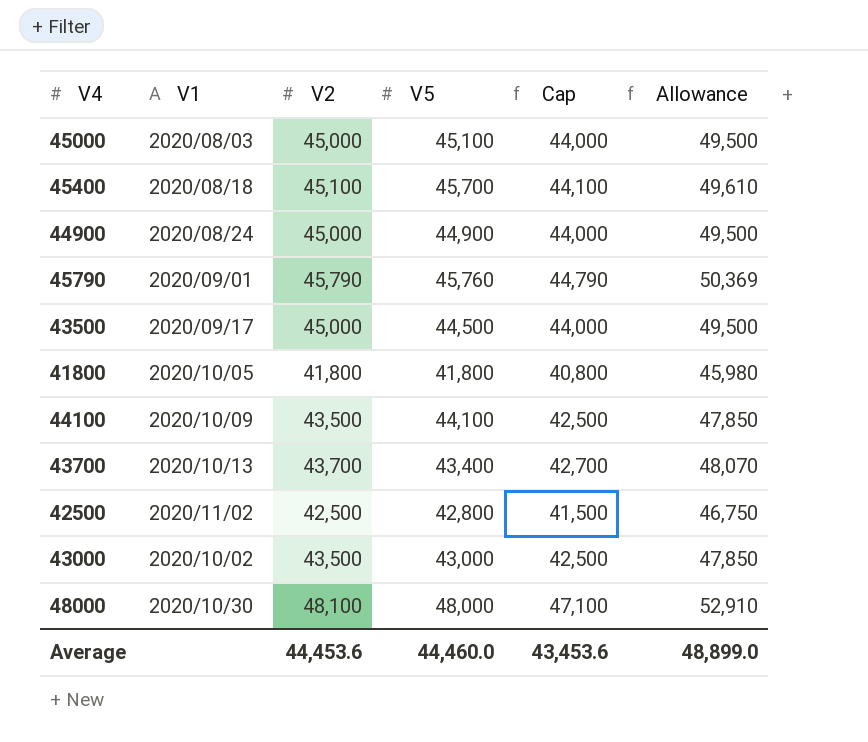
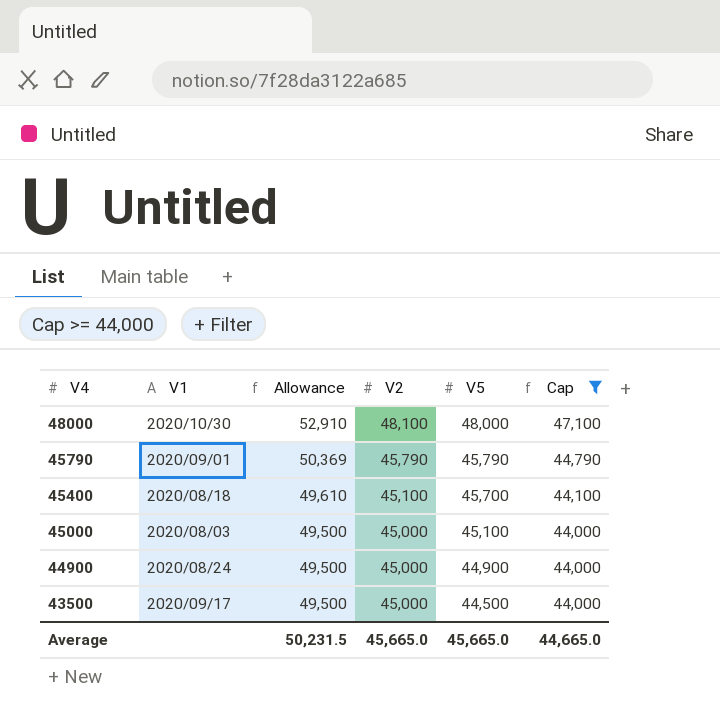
filter: none -> Cap >= 44,000
row order: none -> V4 descending
column Allowance | position: 6 -> 3
45790 | V5: 45,760 -> 45,790
Average | Allowance: 48,899.0 -> 50,231.5
Average | V2: 44,453.6 -> 45,665.0
Average | V5: 44,460.0 -> 45,665.0
Average | Cap: 43,453.6 -> 44,665.0

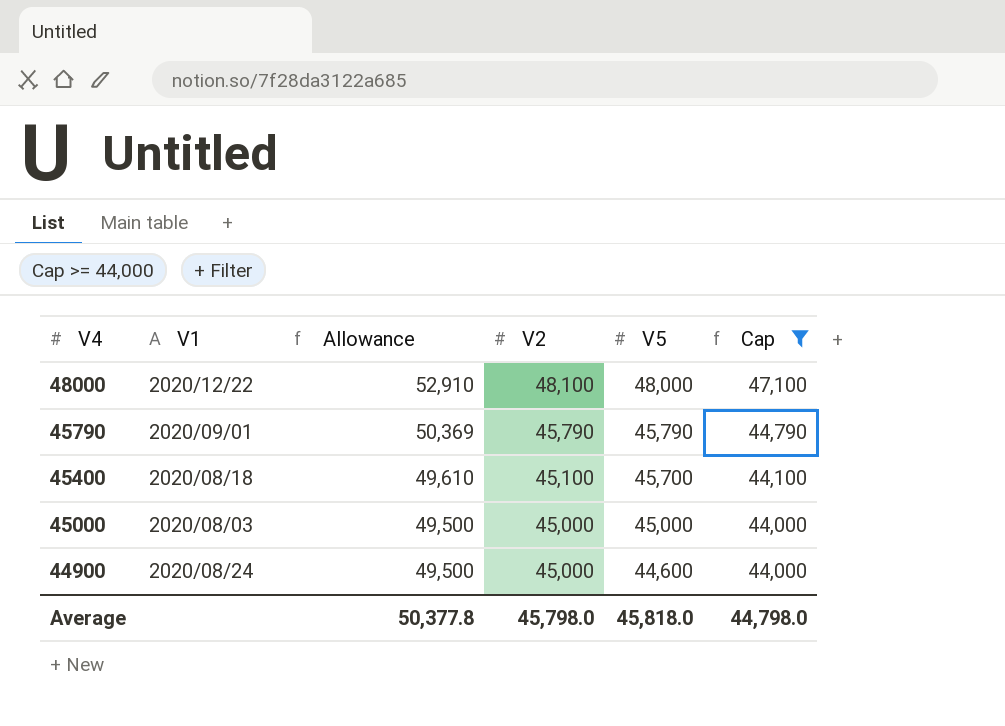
row 43500: 2020/09/17 | 49,500 | 45,000 | 44,500 | 44,000 -> none
48000 | V1: 2020/10/30 -> 2020/12/22
45000 | V5: 45,100 -> 45,000
44900 | V5: 44,900 -> 44,600
Average | Allowance: 50,231.5 -> 50,377.8
Average | V2: 45,665.0 -> 45,798.0
Average | V5: 45,665.0 -> 45,818.0
Average | Cap: 44,665.0 -> 44,798.0

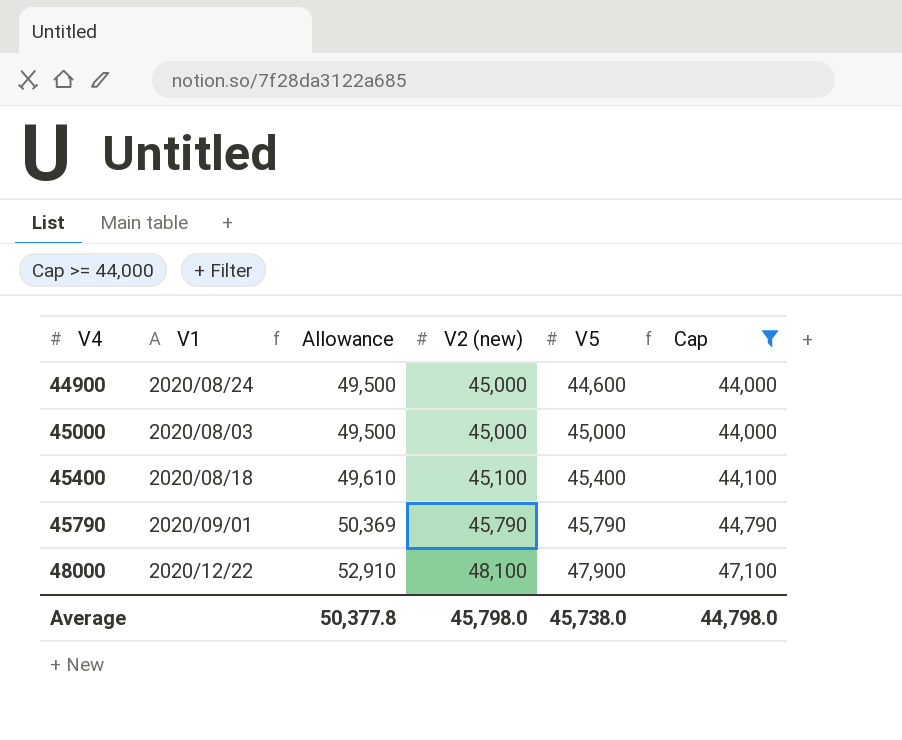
row order: V4 descending -> V4 ascending
column name: V2 -> V2 (new)
45400 | V5: 45,700 -> 45,400
48000 | V5: 48,000 -> 47,900
Average | V5: 45,818.0 -> 45,738.0

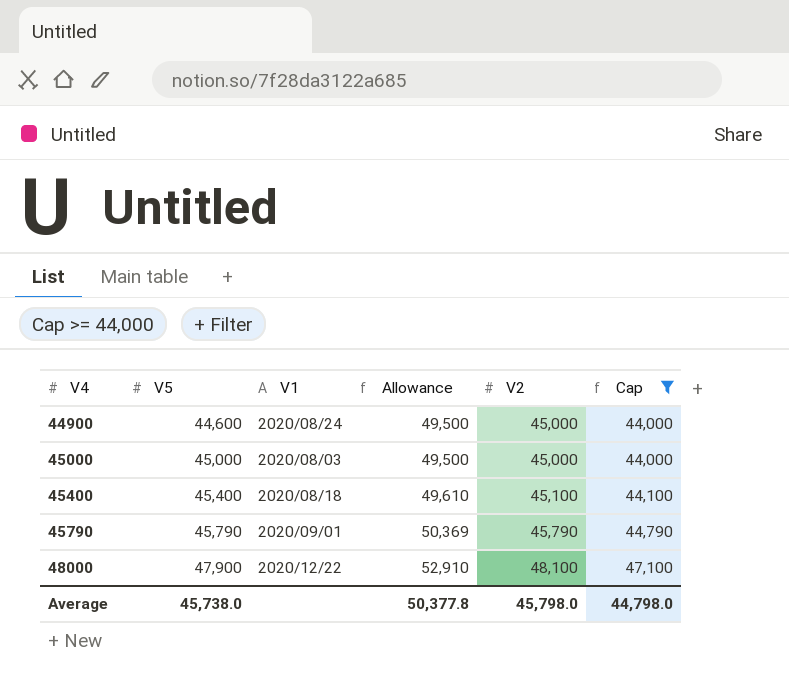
column V5 | position: 5 -> 2
column name: V2 (new) -> V2

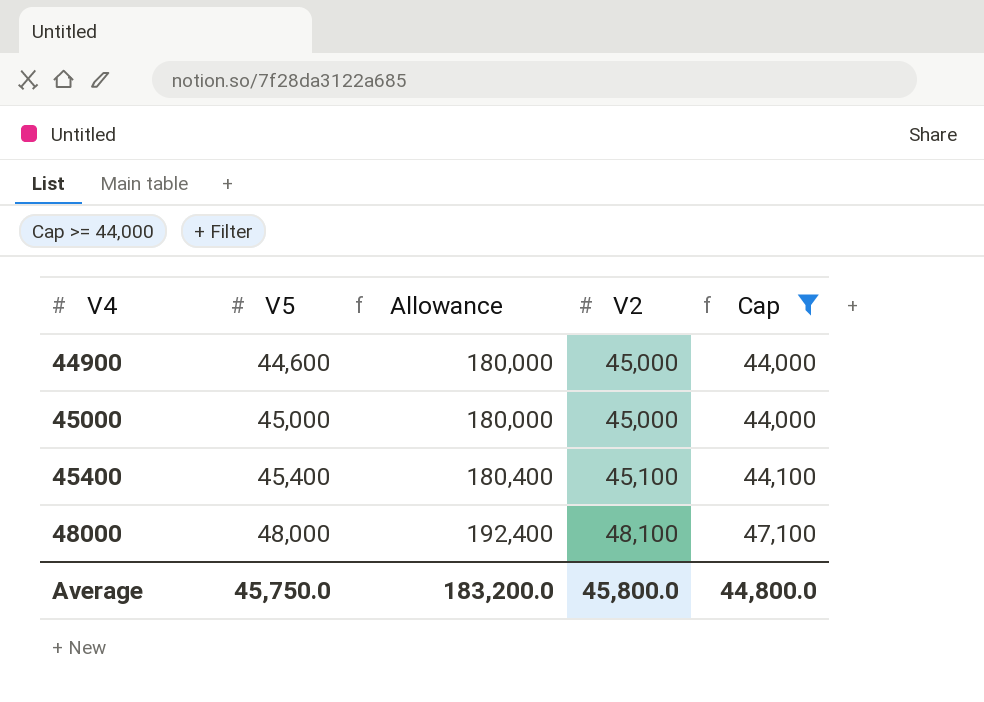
column V1 | position: 3 -> none
column Allowance | formula: [V2] * 1.1 -> [V2] * 4
row 45790: 45,790 | 2020/09/01 | 50,369 | 45,790 | 44,790 -> none
48000 | V5: 47,900 -> 48,000
Average | V5: 45,738.0 -> 45,750.0
Average | Allowance: 50,377.8 -> 183,200.0
Average | V2: 45,798.0 -> 45,800.0
Average | Cap: 44,798.0 -> 44,800.0

